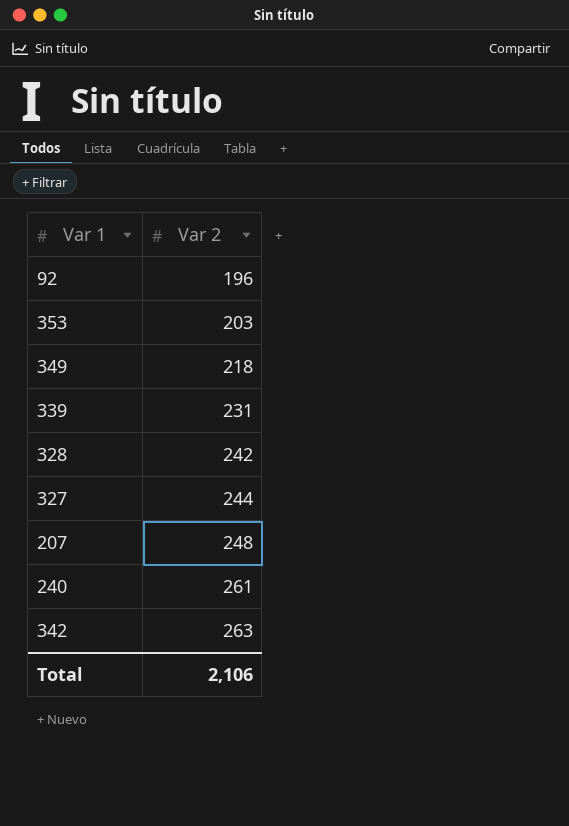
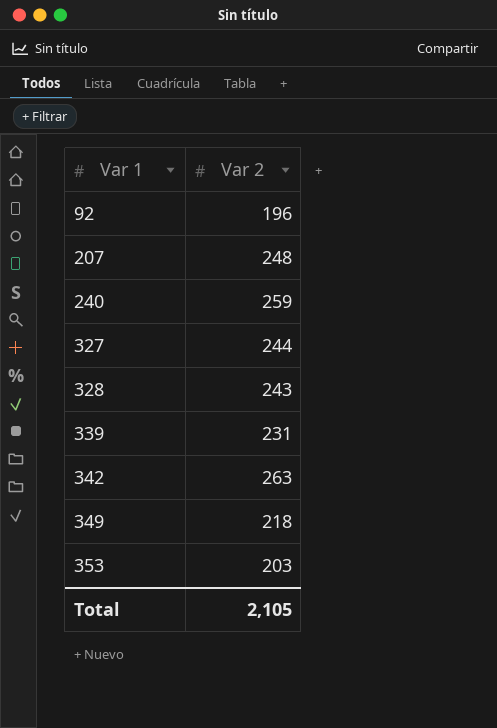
row order: Var 2 ascending -> Var 1 ascending
240 | Var 2: 261 -> 259
328 | Var 2: 242 -> 243
Total | Var 2: 2,106 -> 2,105

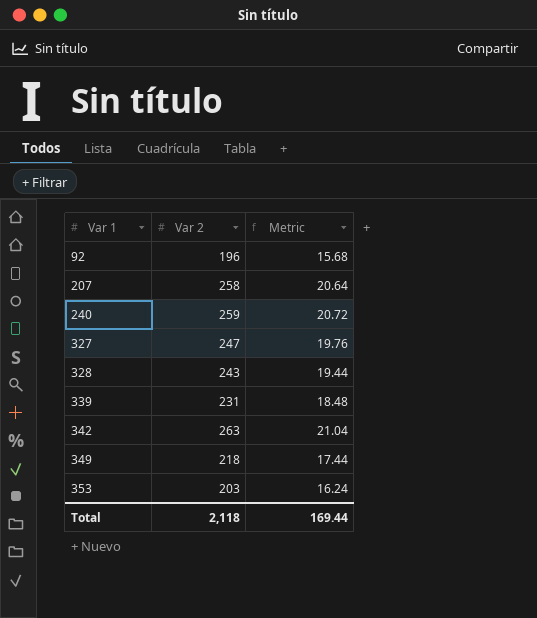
column Metric | formula: none -> [Var 2] * 0.08
207 | Var 2: 248 -> 258
327 | Var 2: 244 -> 247
Total | Var 2: 2,105 -> 2,118

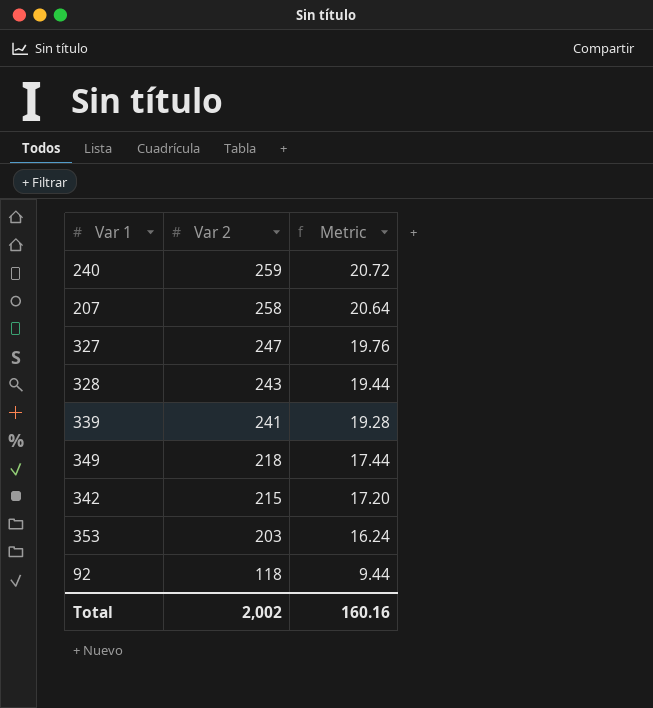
row order: Var 1 ascending -> Var 2 descending
339 | Var 2: 231 -> 241
339 | Metric: 18.48 -> 19.28
342 | Var 2: 263 -> 215
342 | Metric: 21.04 -> 17.20
92 | Var 2: 196 -> 118
92 | Metric: 15.68 -> 9.44
Total | Var 2: 2,118 -> 2,002
Total | Metric: 169.44 -> 160.16

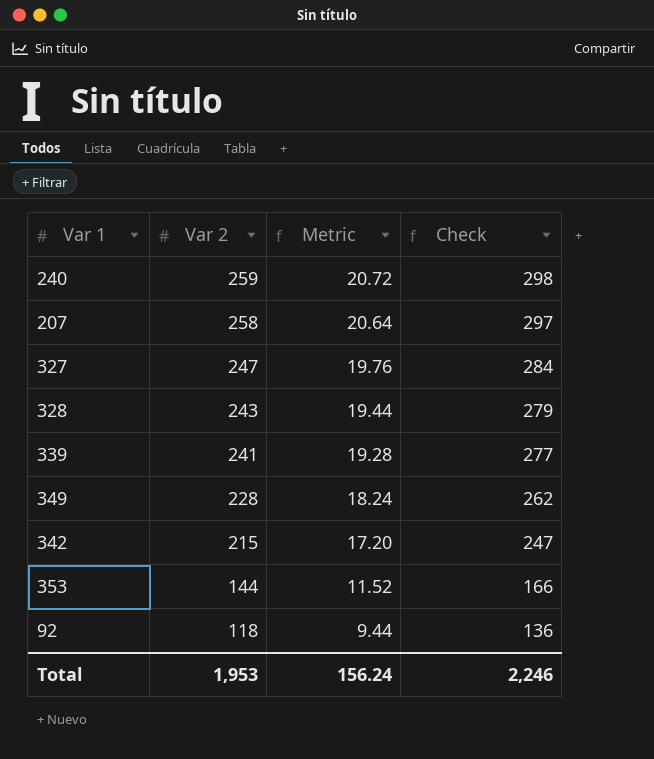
column Check | formula: none -> [Var 2] * 1.15
349 | Var 2: 218 -> 228
349 | Metric: 17.44 -> 18.24
353 | Var 2: 203 -> 144
353 | Metric: 16.24 -> 11.52
Total | Var 2: 2,002 -> 1,953
Total | Metric: 160.16 -> 156.24

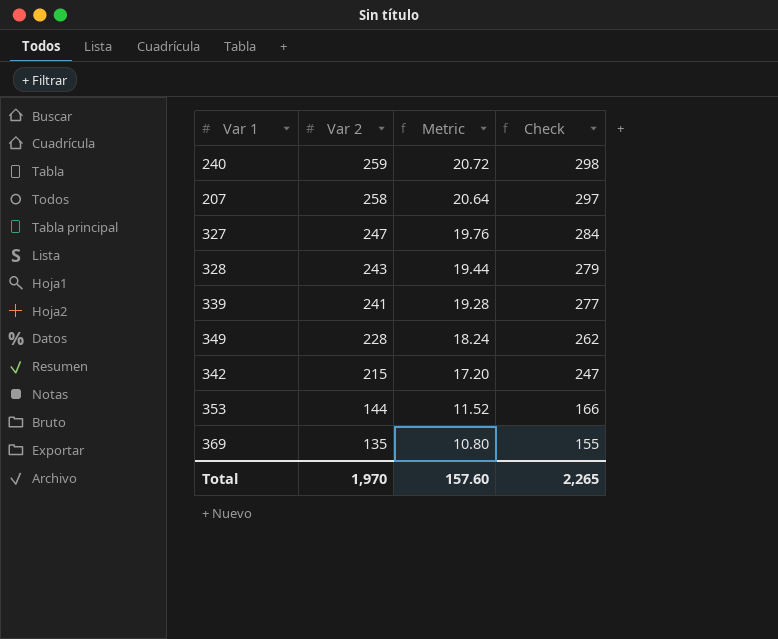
row 92: 118 | 9.44 | 136 -> none
row 369: none -> 135 | 10.80 | 155
Total | Var 2: 1,953 -> 1,970
Total | Metric: 156.24 -> 157.60
Total | Check: 2,246 -> 2,265

